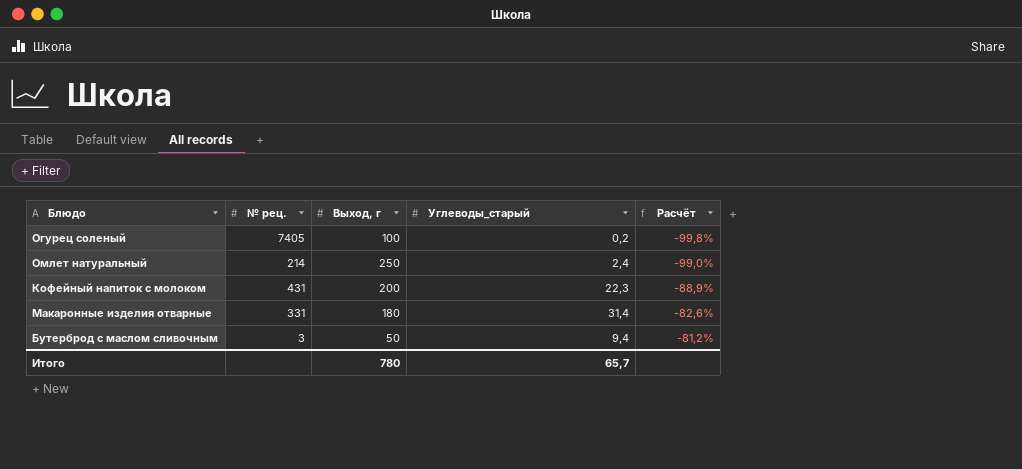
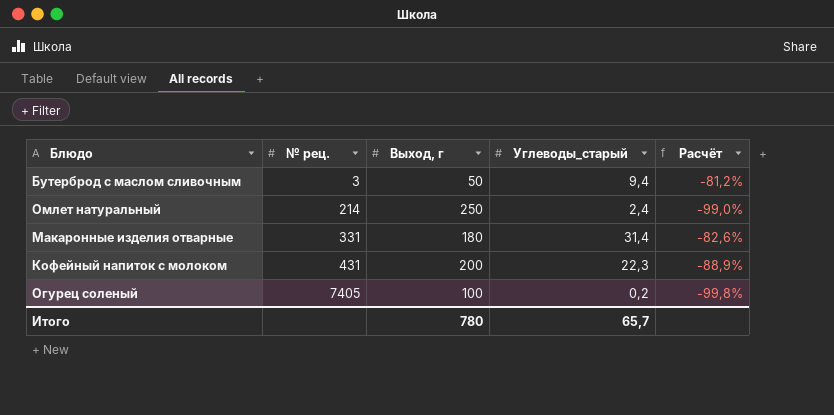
row order: Расчёт ascending -> № рец. ascending

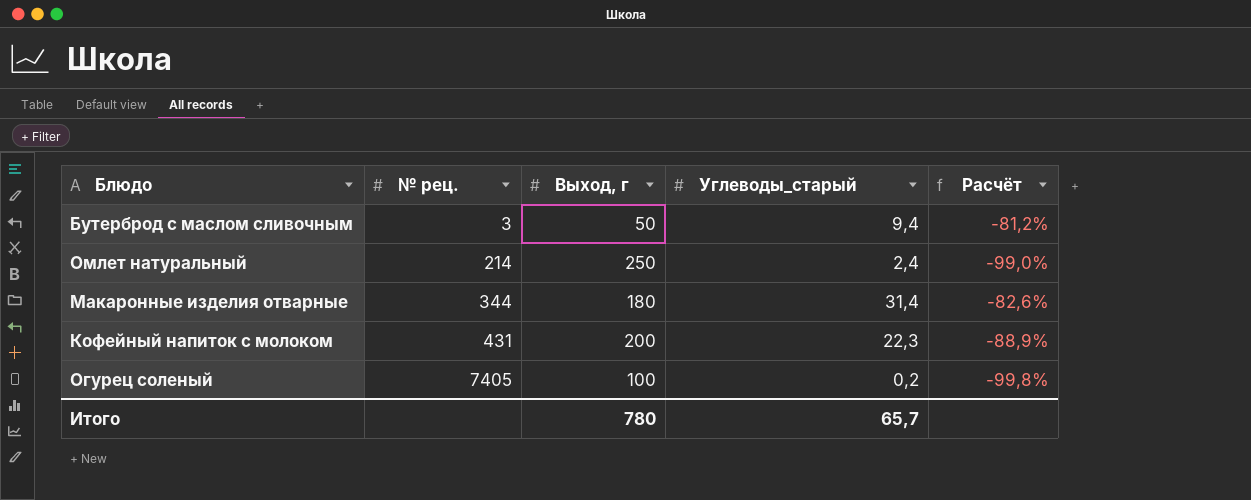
Макаронные изделия отварные | № рец.: 331 -> 344

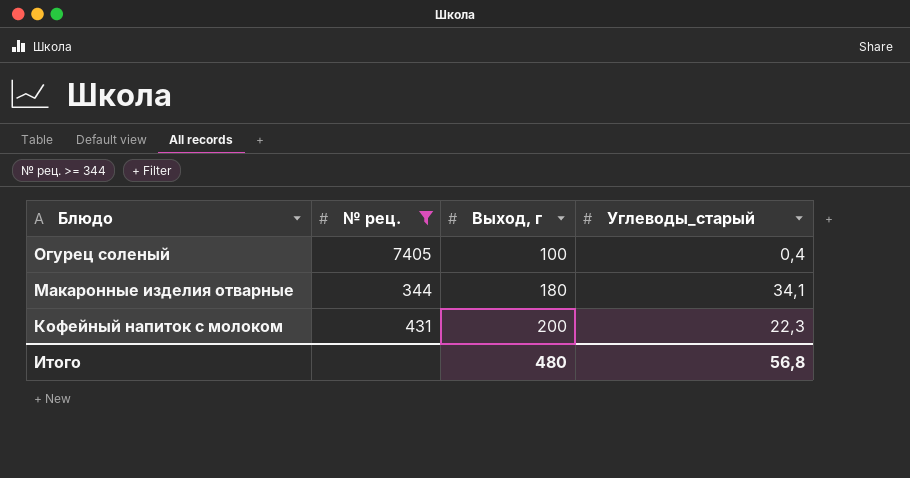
filter: none -> № рец. >= 344
row order: № рец. ascending -> Блюдо descending
column Расчёт | formula: ([Углеводы_старый] - [Выход, г]) / [Выход, г] -> none
Огурец соленый | Углеводы_старый: 0,2 -> 0,4
Макаронные изделия отварные | Углеводы_старый: 31,4 -> 34,1
Итого | Выход, г: 780 -> 480
Итого | Углеводы_старый: 65,7 -> 56,8

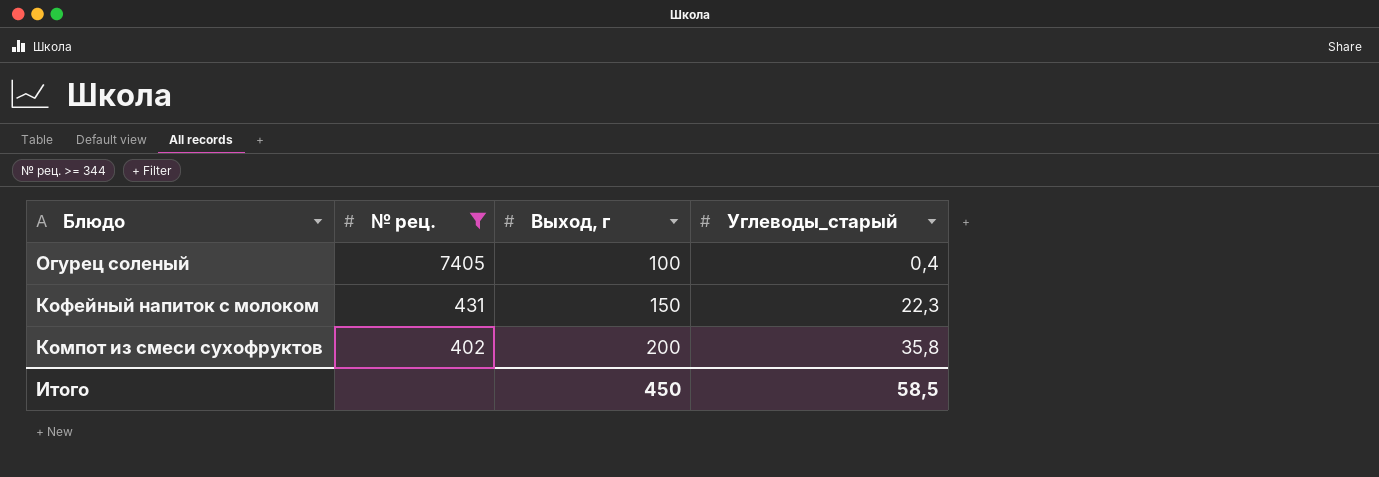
row Макаронные изделия отварные: 344 | 180 | 34,1 -> none
Кофейный напиток с молоком | Выход, г: 200 -> 150
row Компот из смеси сухофруктов: none -> 402 | 200 | 35,8
Итого | Выход, г: 480 -> 450
Итого | Углеводы_старый: 56,8 -> 58,5

